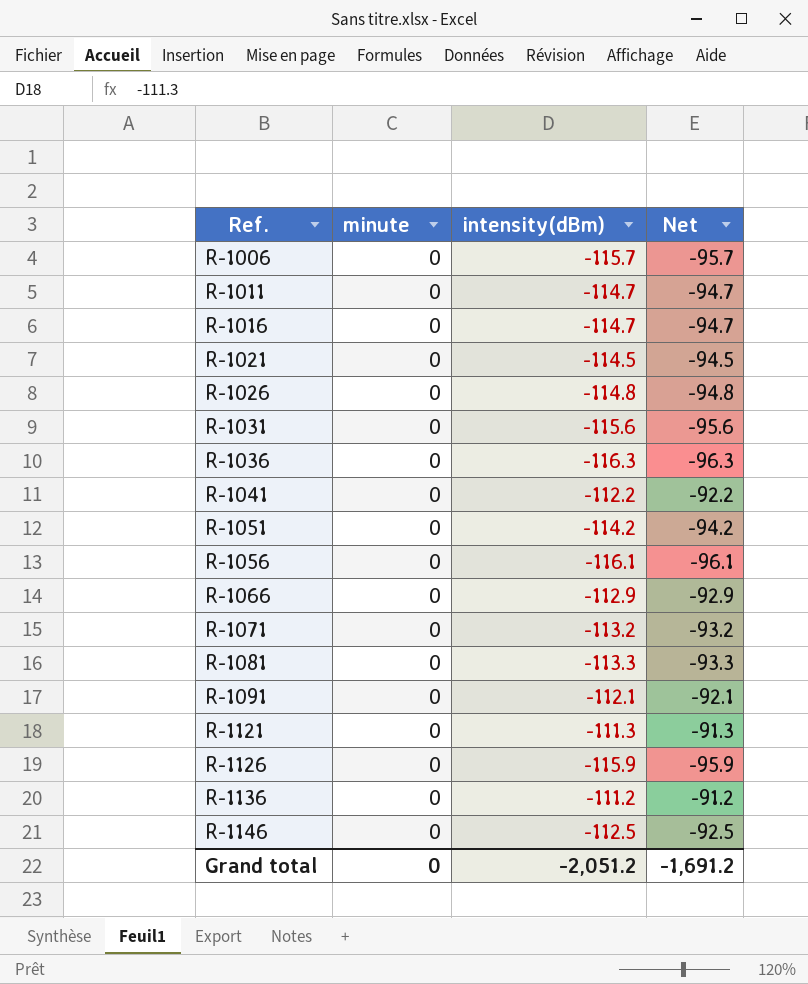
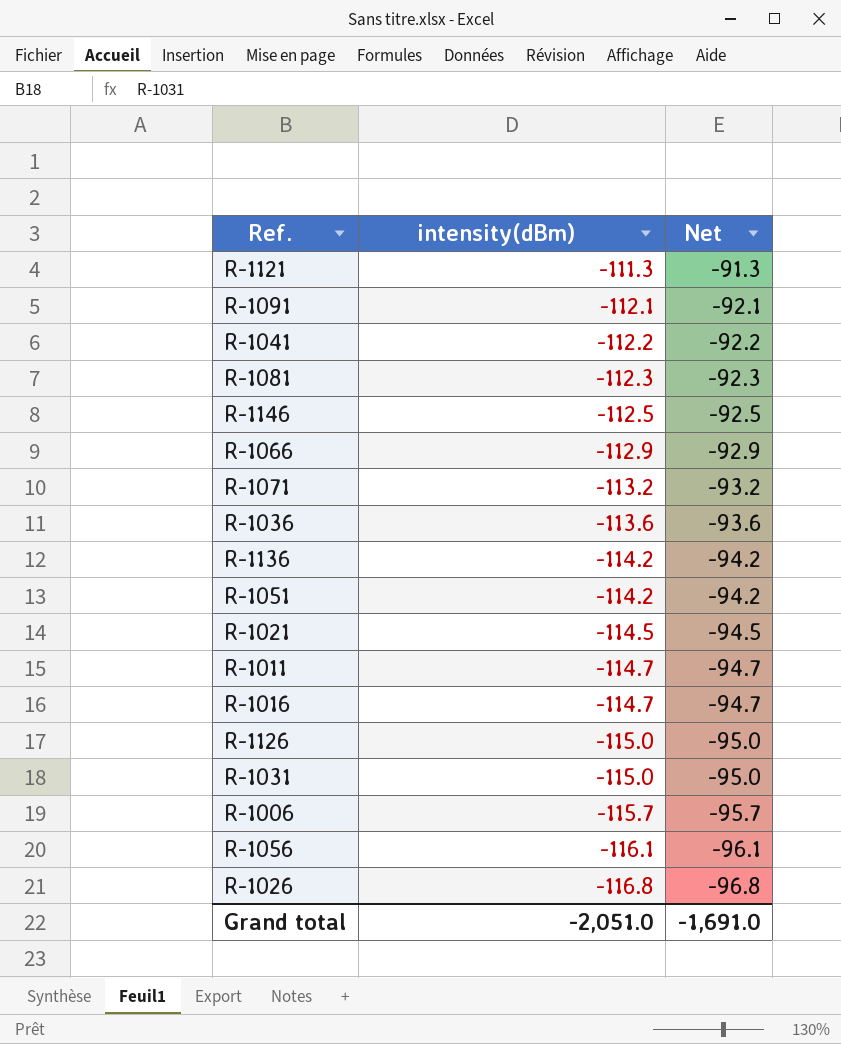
row order: Ref. ascending -> intensity(dBm) descending
column minute | position: 2 -> none
R-1081 | intensity(dBm): -113.3 -> -112.3
R-1081 | Net: -93.3 -> -92.3
R-1036 | intensity(dBm): -116.3 -> -113.6
R-1036 | Net: -96.3 -> -93.6
R-1136 | intensity(dBm): -111.2 -> -114.2
R-1136 | Net: -91.2 -> -94.2
R-1126 | intensity(dBm): -115.9 -> -115.0
R-1126 | Net: -95.9 -> -95.0
R-1031 | intensity(dBm): -115.6 -> -115.0
R-1031 | Net: -95.6 -> -95.0
R-1026 | intensity(dBm): -114.8 -> -116.8
R-1026 | Net: -94.8 -> -96.8
Grand total | intensity(dBm): -2,051.2 -> -2,051.0
Grand total | Net: -1,691.2 -> -1,691.0

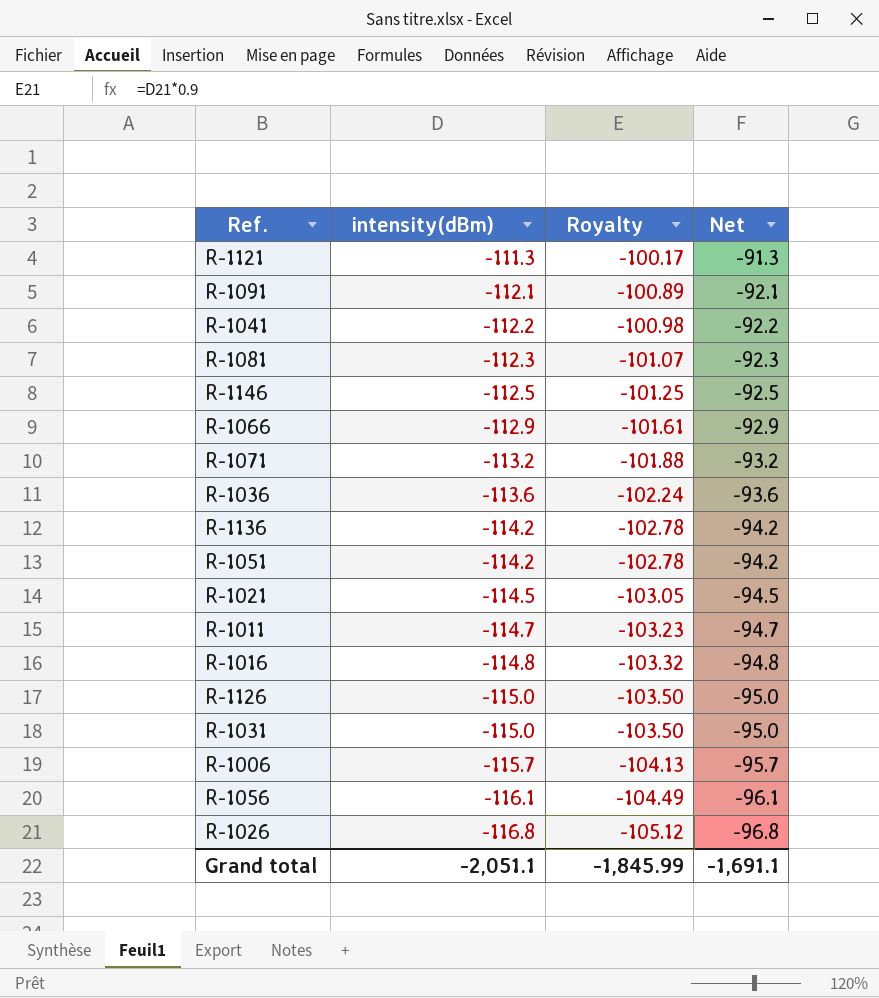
column Royalty | formula: none -> [intensity(dBm)] * 0.9
R-1016 | intensity(dBm): -114.7 -> -114.8
R-1016 | Net: -94.7 -> -94.8
Grand total | intensity(dBm): -2,051.0 -> -2,051.1
Grand total | Net: -1,691.0 -> -1,691.1

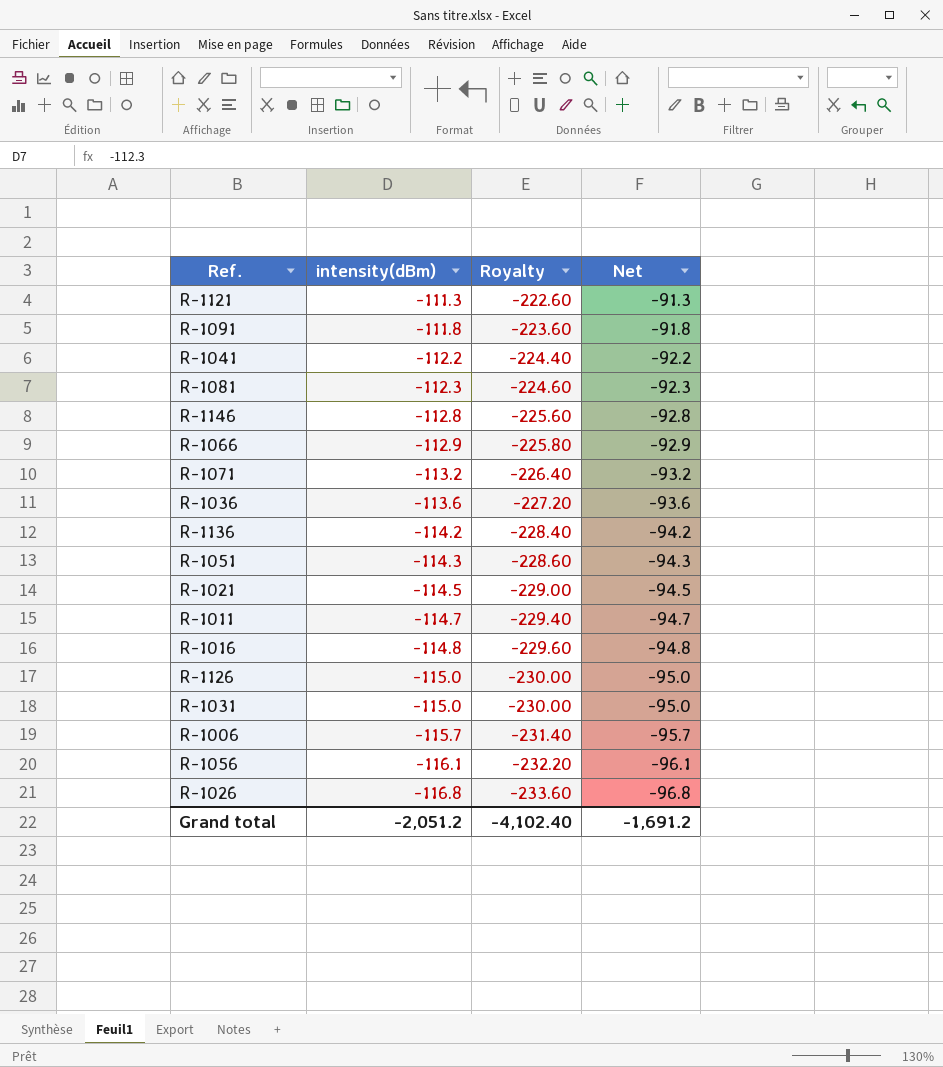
column Royalty | formula: [intensity(dBm)] * 0.9 -> [intensity(dBm)] * 2
R-1091 | intensity(dBm): -112.1 -> -111.8
R-1091 | Net: -92.1 -> -91.8
R-1146 | intensity(dBm): -112.5 -> -112.8
R-1146 | Net: -92.5 -> -92.8
R-1051 | intensity(dBm): -114.2 -> -114.3
R-1051 | Net: -94.2 -> -94.3
Grand total | intensity(dBm): -2,051.1 -> -2,051.2
Grand total | Royalty: -1,845.99 -> -4,102.40
Grand total | Net: -1,691.1 -> -1,691.2

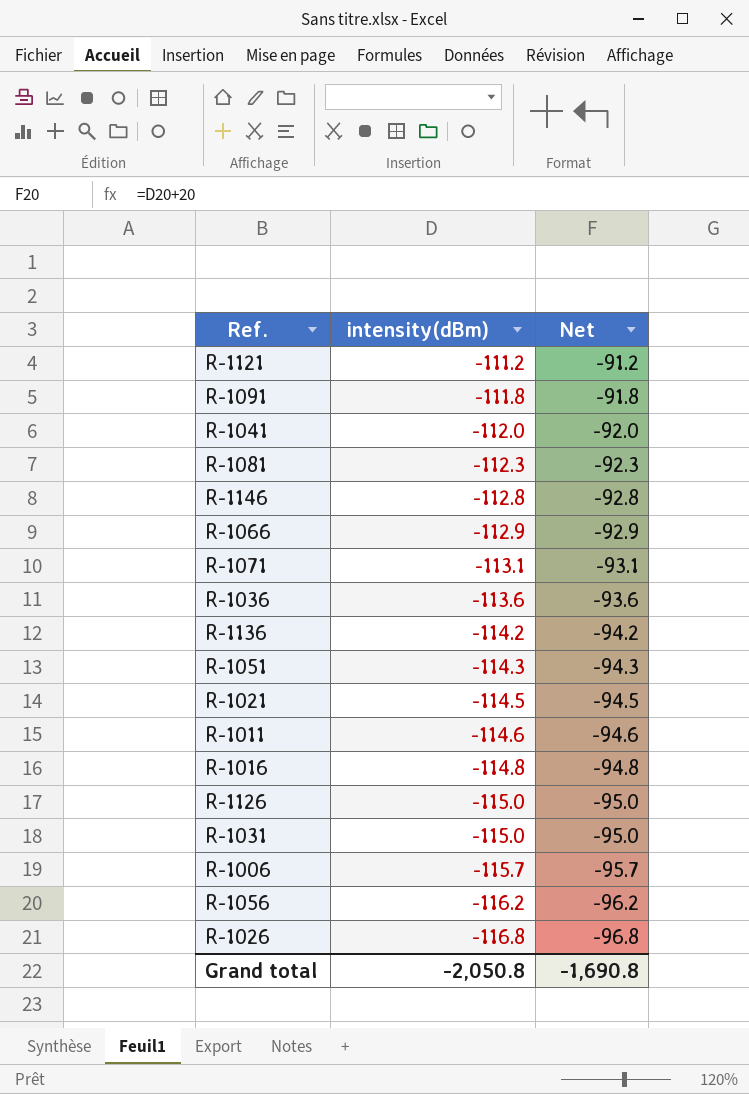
column Royalty | formula: [intensity(dBm)] * 2 -> none
R-1121 | intensity(dBm): -111.3 -> -111.2
R-1121 | Net: -91.3 -> -91.2
R-1041 | intensity(dBm): -112.2 -> -112.0
R-1041 | Net: -92.2 -> -92.0
R-1071 | intensity(dBm): -113.2 -> -113.1
R-1071 | Net: -93.2 -> -93.1
R-1011 | intensity(dBm): -114.7 -> -114.6
R-1011 | Net: -94.7 -> -94.6
R-1056 | intensity(dBm): -116.1 -> -116.2
R-1056 | Net: -96.1 -> -96.2
Grand total | intensity(dBm): -2,051.2 -> -2,050.8
Grand total | Net: -1,691.2 -> -1,690.8

